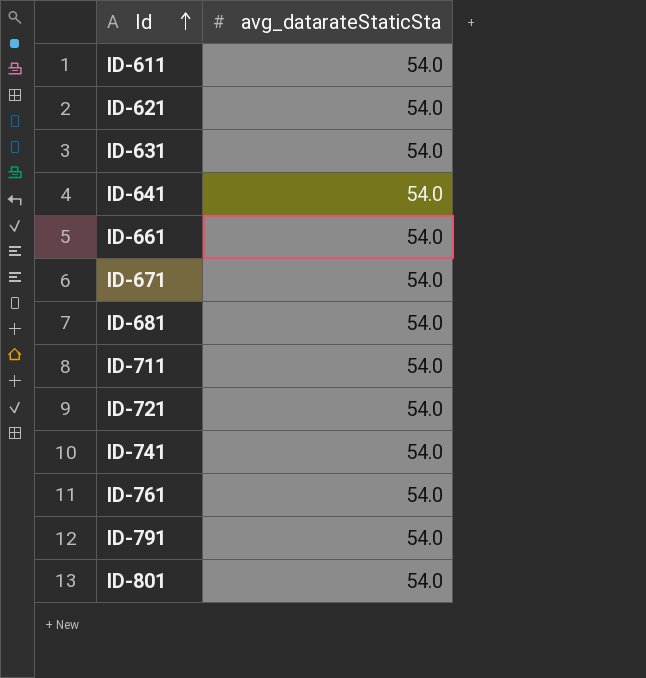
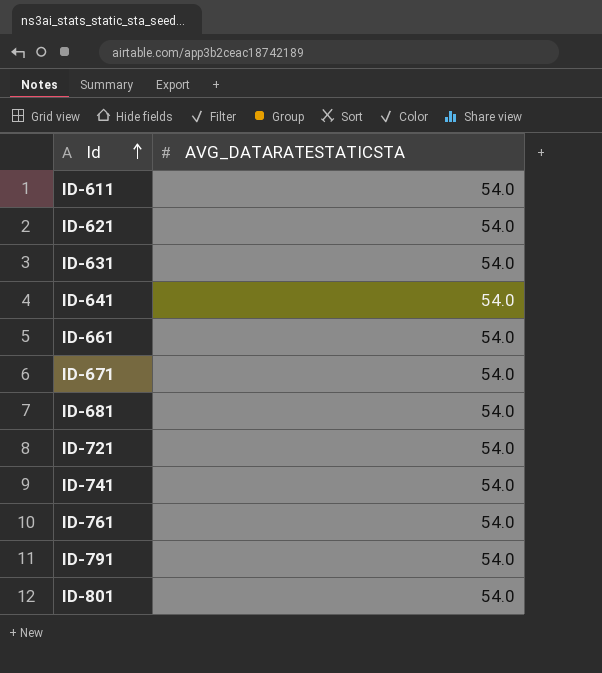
column name: avg_datarateStaticSta -> AVG_DATARATESTATICSTA
row ID-711: 54.0 -> none

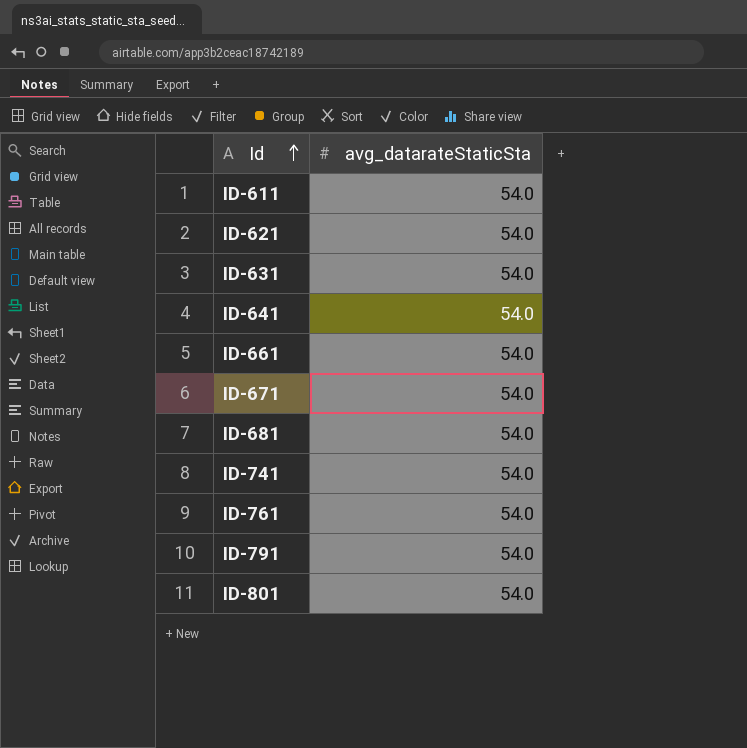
column name: AVG_DATARATESTATICSTA -> avg_datarateStaticSta
row ID-721: 54.0 -> none

